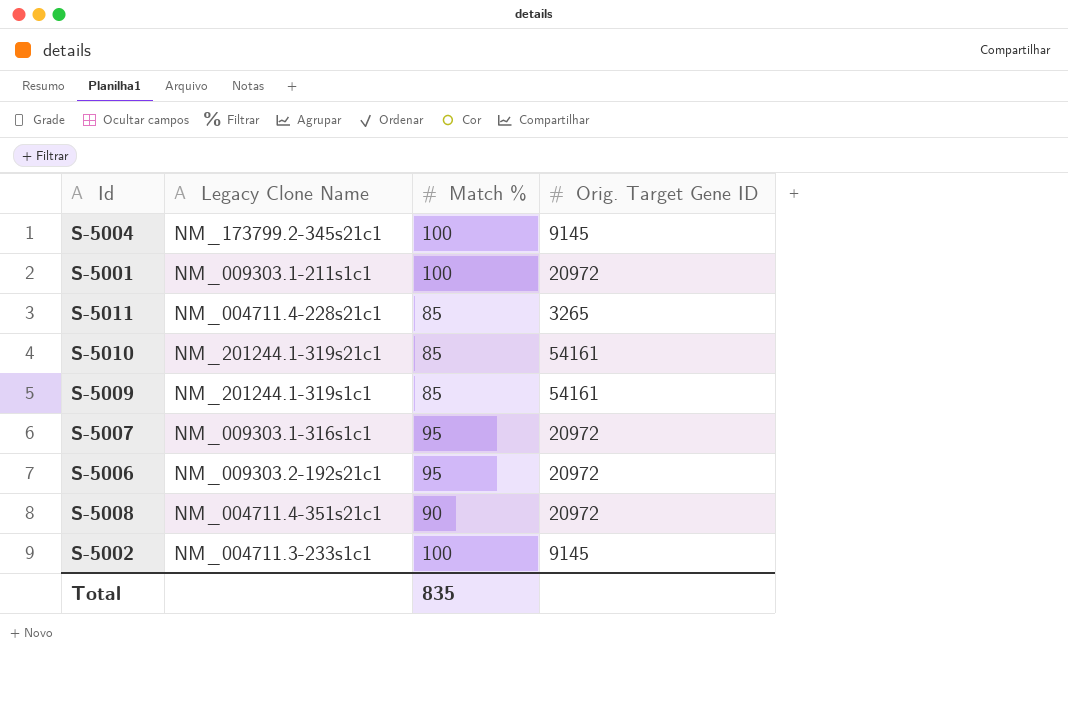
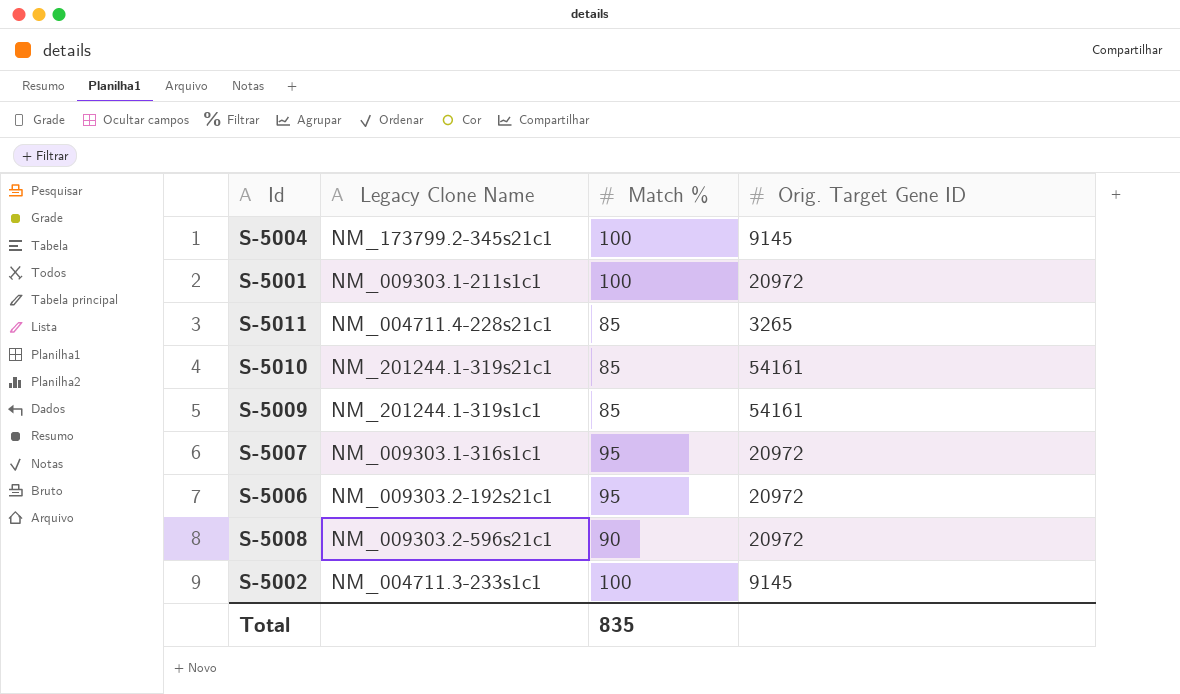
S-5008 | Legacy Clone Name: NM_004711.4-351s21c1 -> NM_009303.2-596s21c1

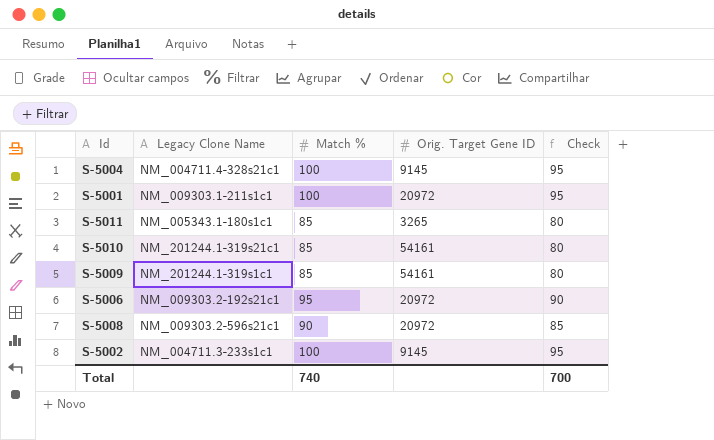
column Check | formula: none -> [Match %] - 5
row S-5007: NM_009303.1-316s1c1 | 95 | 20972 -> none
S-5004 | Legacy Clone Name: NM_173799.2-345s21c1 -> NM_004711.4-328s21c1
S-5011 | Legacy Clone Name: NM_004711.4-228s21c1 -> NM_005343.1-180s1c1
Total | Match %: 835 -> 740

